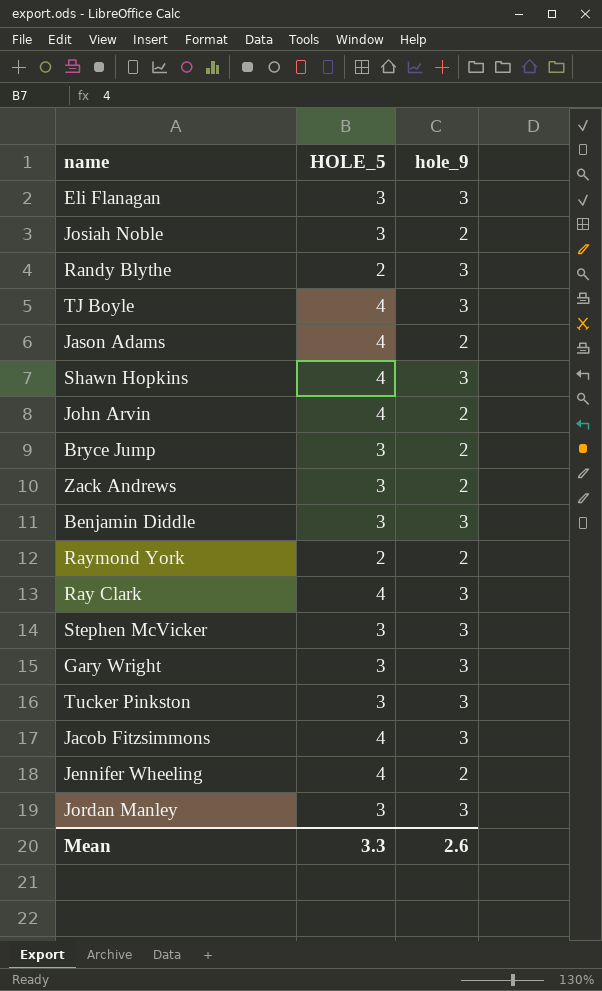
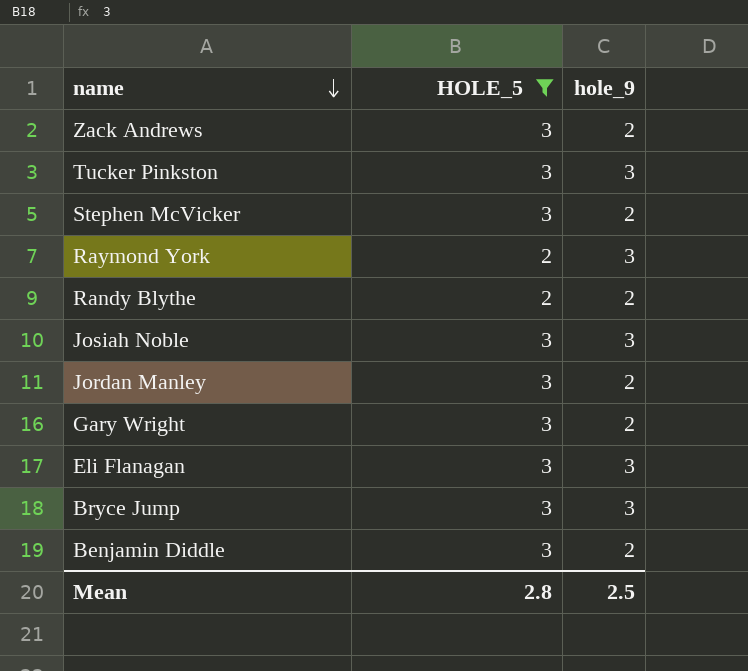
filter: none -> HOLE_5 != 4
row order: none -> name descending
Stephen McVicker | hole_9: 3 -> 2
Raymond York | hole_9: 2 -> 3
Randy Blythe | hole_9: 3 -> 2
Josiah Noble | hole_9: 2 -> 3
Jordan Manley | hole_9: 3 -> 2
Gary Wright | hole_9: 3 -> 2
Bryce Jump | hole_9: 2 -> 3
Benjamin Diddle | hole_9: 3 -> 2
Mean | HOLE_5: 3.3 -> 2.8
Mean | hole_9: 2.6 -> 2.5

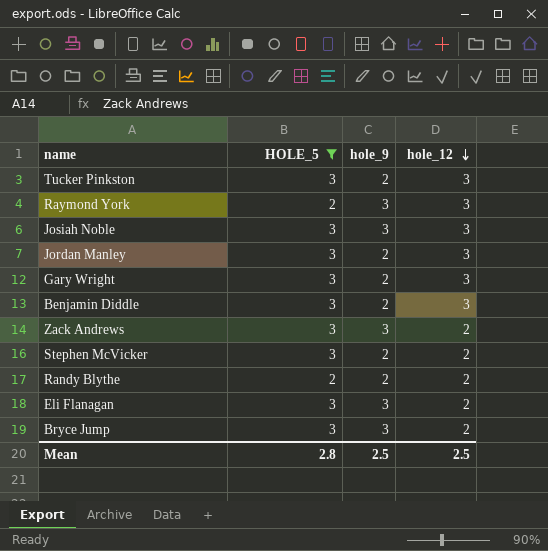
row order: name descending -> hole_12 descending
column hole_12 | position: none -> 4
Tucker Pinkston | hole_9: 3 -> 2
Zack Andrews | hole_9: 2 -> 3

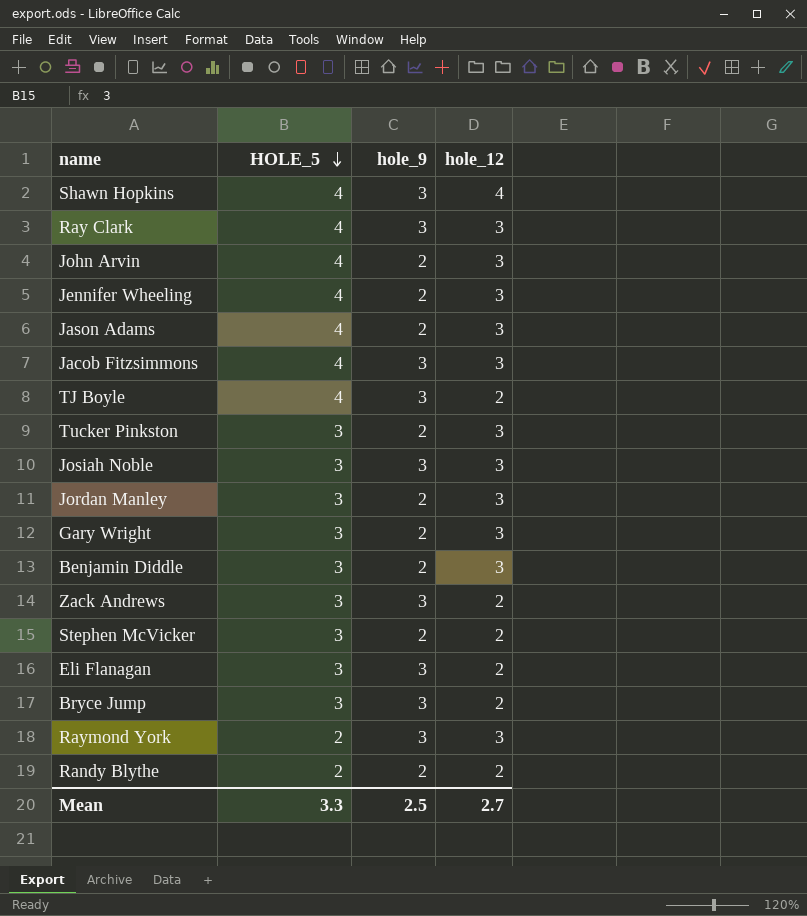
filter: HOLE_5 != 4 -> none
row order: hole_12 descending -> HOLE_5 descending
Mean | HOLE_5: 2.8 -> 3.3
Mean | hole_12: 2.5 -> 2.7

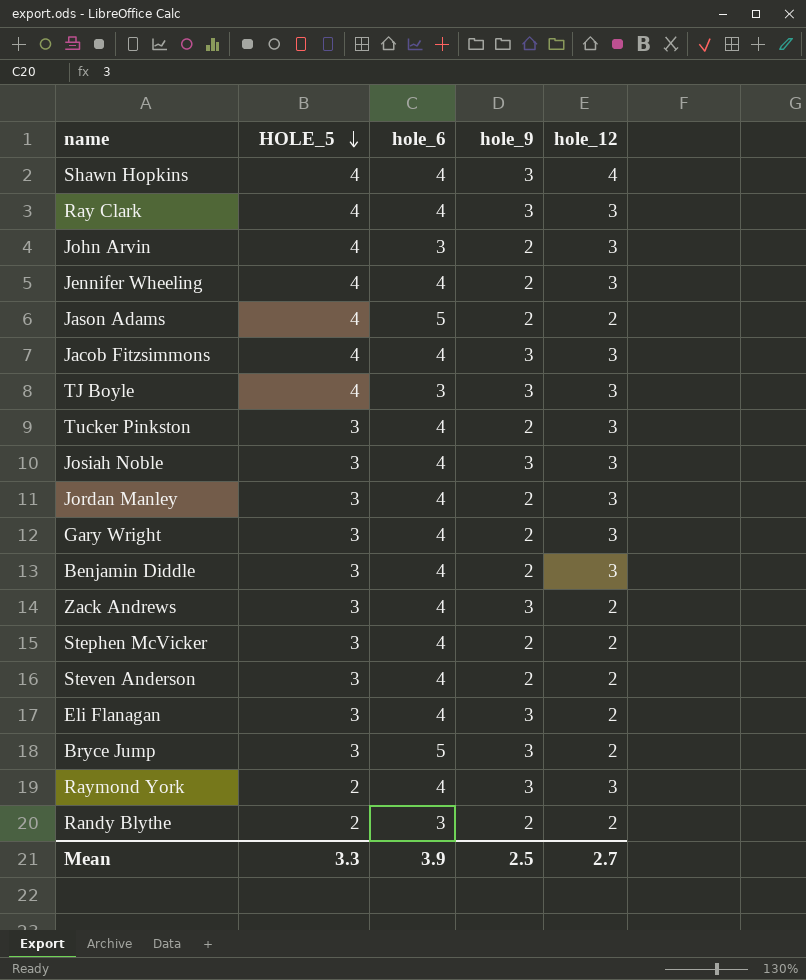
column hole_6 | position: none -> 3
Jason Adams | hole_12: 3 -> 2
TJ Boyle | hole_12: 2 -> 3
row Steven Anderson: none -> 3 | 4 | 2 | 2

